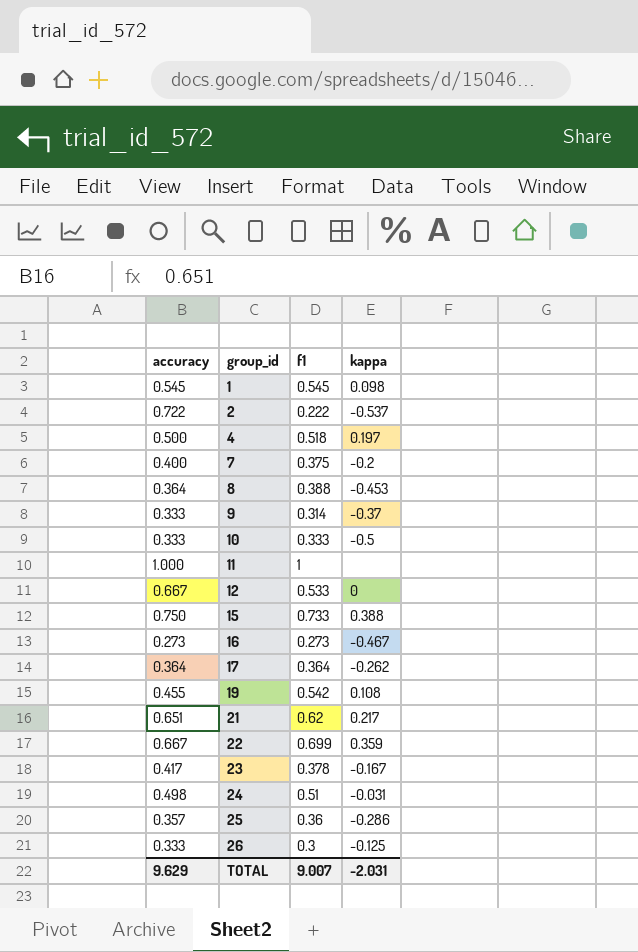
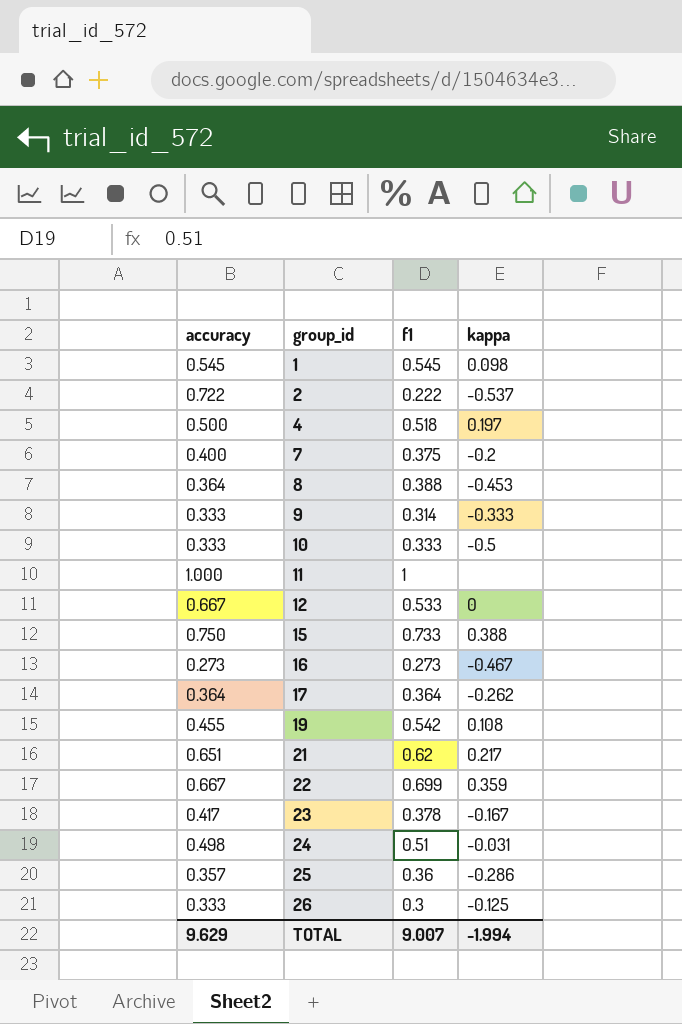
9 | kappa: -0.37 -> -0.333
TOTAL | kappa: -2.031 -> -1.994

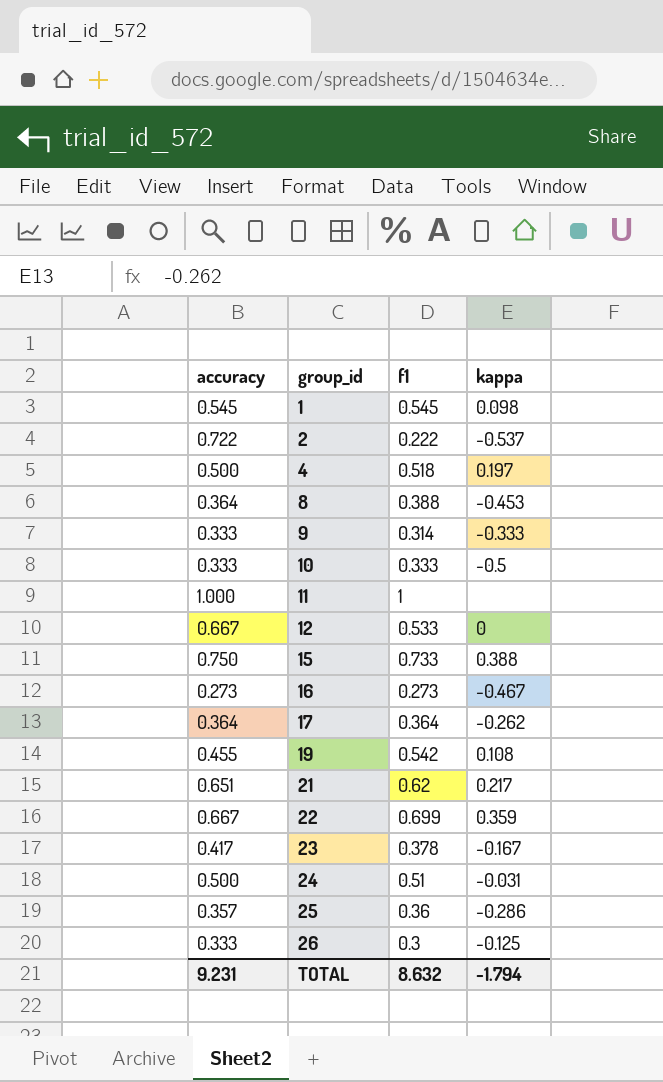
row 7: 0.400 | 0.375 | -0.2 -> none
24 | accuracy: 0.498 -> 0.500
TOTAL | accuracy: 9.629 -> 9.231
TOTAL | f1: 9.007 -> 8.632
TOTAL | kappa: -1.994 -> -1.794

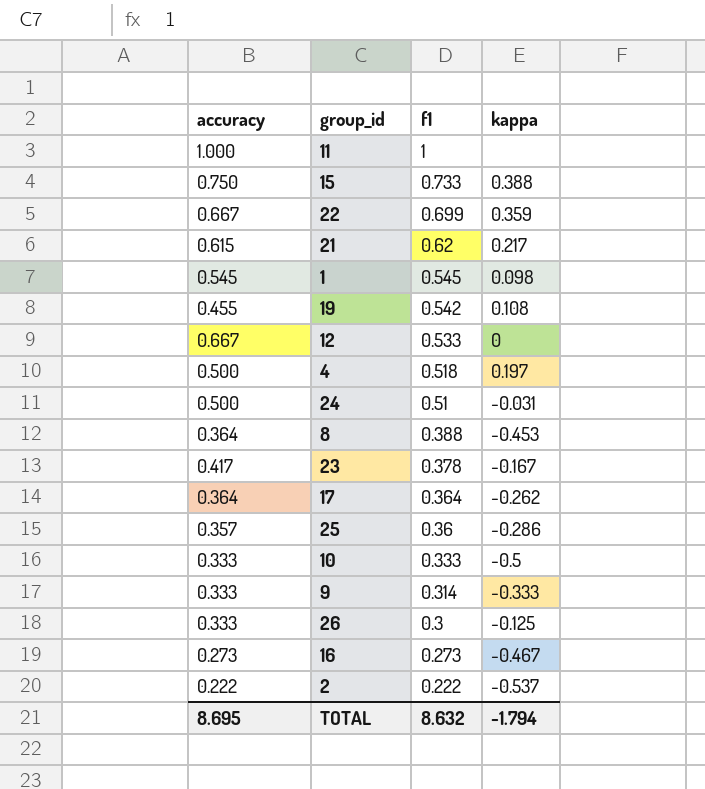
row order: group_id ascending -> f1 descending
21 | accuracy: 0.651 -> 0.615
2 | accuracy: 0.722 -> 0.222
TOTAL | accuracy: 9.231 -> 8.695

